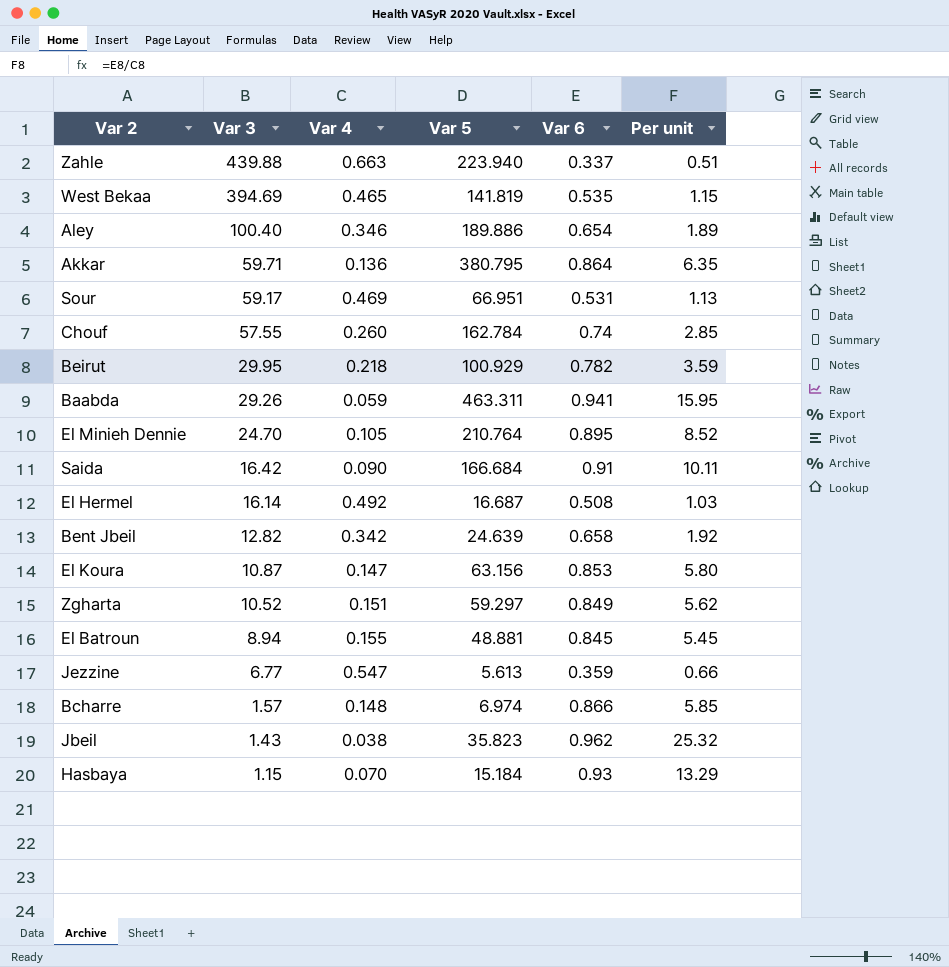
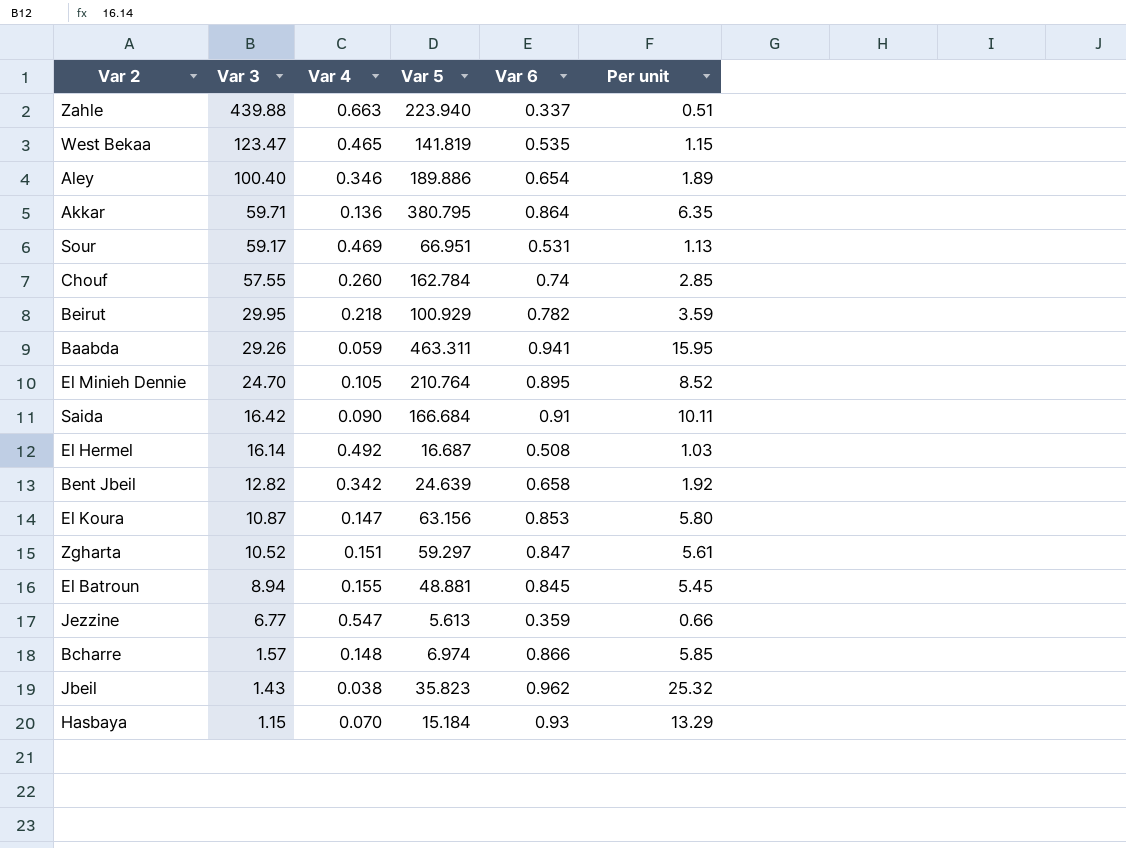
West Bekaa | Var 3: 394.69 -> 123.47
Zgharta | Var 6: 0.849 -> 0.847
Zgharta | Per unit: 5.62 -> 5.61

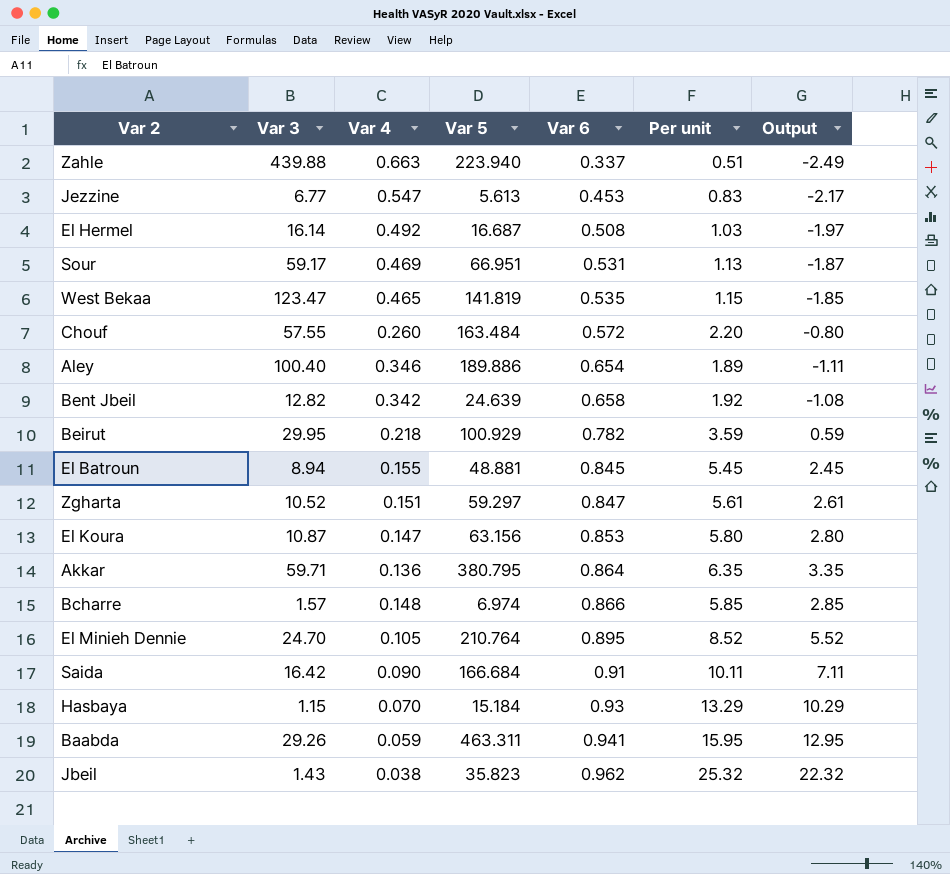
row order: Var 3 descending -> Var 6 ascending
column Output | formula: none -> [Per unit] - 3
Jezzine | Var 6: 0.359 -> 0.453
Jezzine | Per unit: 0.66 -> 0.83
Chouf | Var 5: 162.784 -> 163.484
Chouf | Var 6: 0.74 -> 0.572
Chouf | Per unit: 2.85 -> 2.20

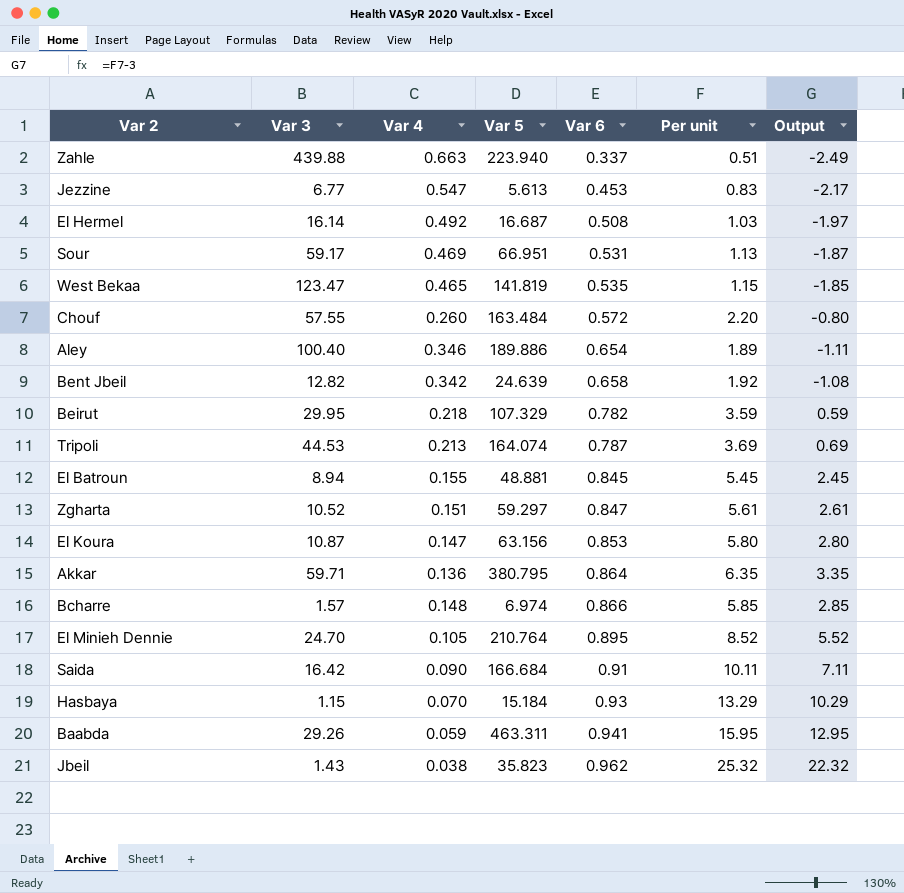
Beirut | Var 5: 100.929 -> 107.329
row Tripoli: none -> 44.53 | 0.213 | 164.074 | 0.787 | 3.69 | 0.69

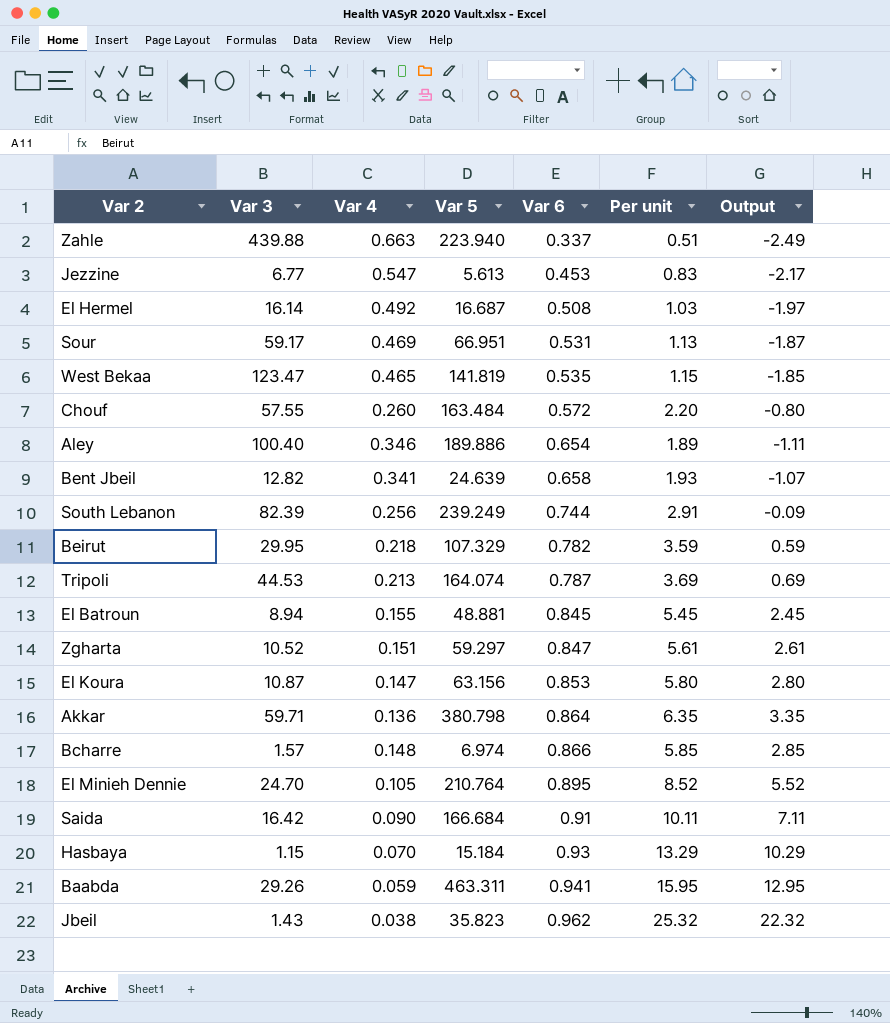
Bent Jbeil | Var 4: 0.342 -> 0.341
Bent Jbeil | Per unit: 1.92 -> 1.93
Bent Jbeil | Output: -1.08 -> -1.07
row South Lebanon: none -> 82.39 | 0.256 | 239.249 | 0.744 | 2.91 | -0.09
Akkar | Var 5: 380.795 -> 380.798

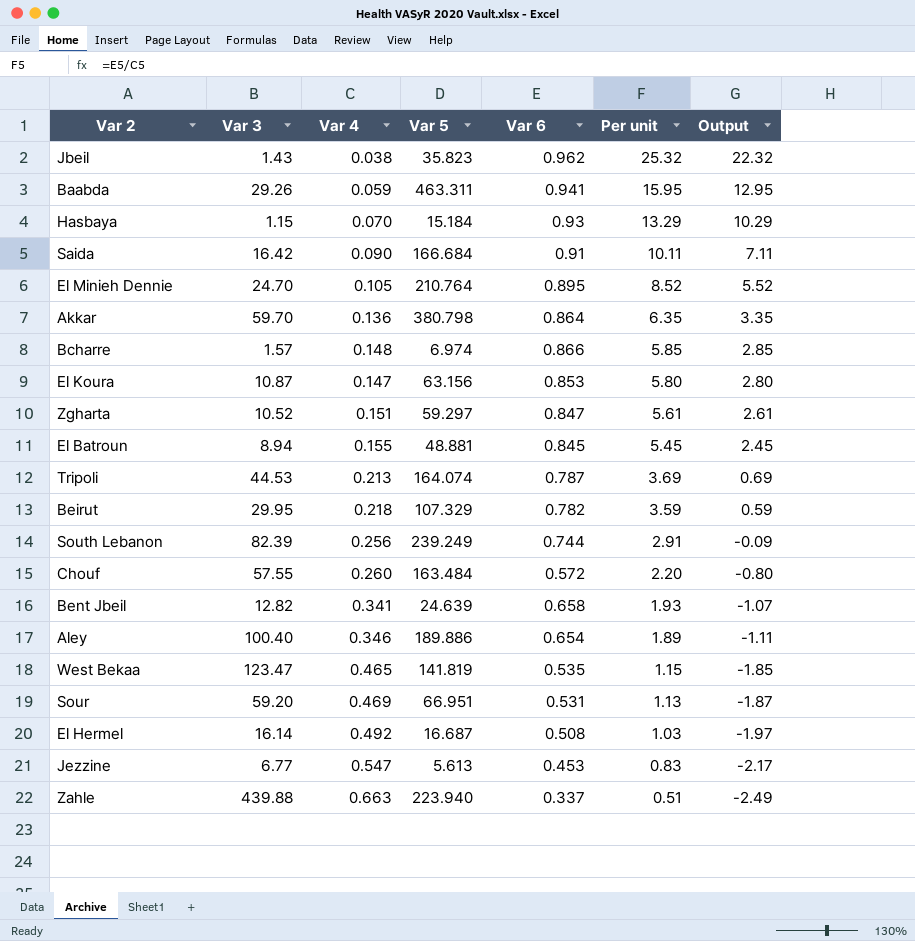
row order: Var 6 ascending -> Per unit descending
Akkar | Var 3: 59.71 -> 59.70
Sour | Var 3: 59.17 -> 59.20

